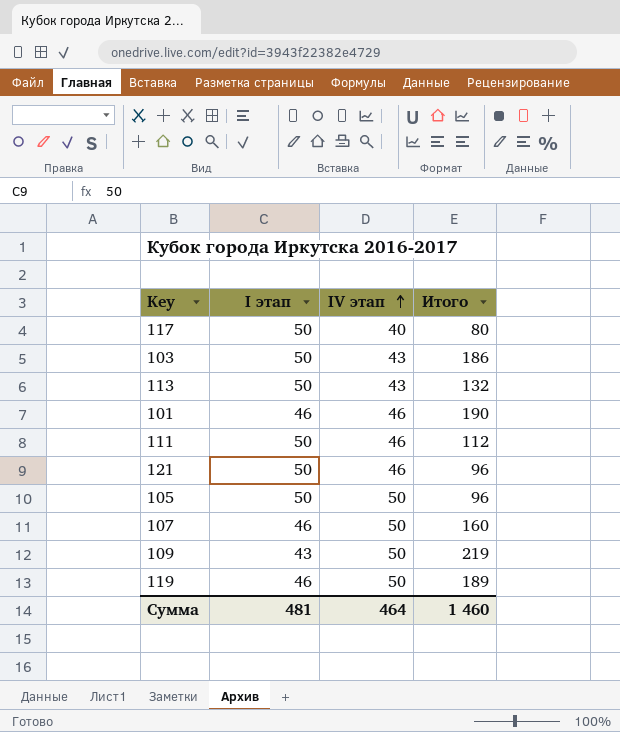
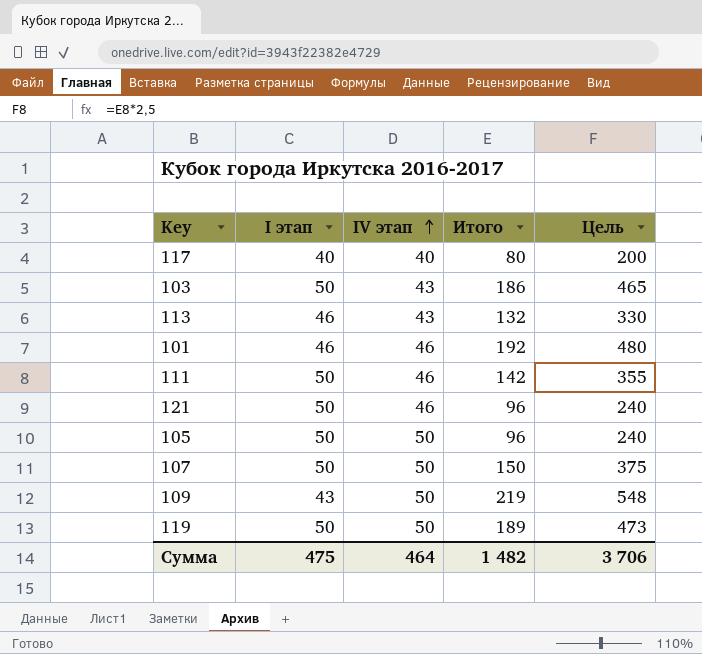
column Цель | formula: none -> [Итого] * 2,5
117 | I этап: 50 -> 40
113 | I этап: 50 -> 46
101 | Итого: 190 -> 192
111 | Итого: 112 -> 142
107 | I этап: 46 -> 50
107 | Итого: 160 -> 150
119 | I этап: 46 -> 50
Сумма | I этап: 481 -> 475
Сумма | Итого: 1 460 -> 1 482

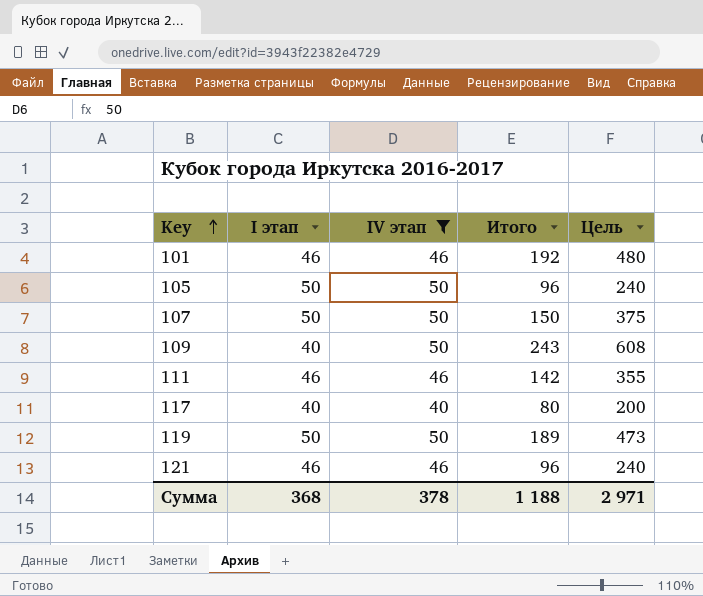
filter: none -> IV этап != 43
row order: IV этап ascending -> Key ascending
109 | I этап: 43 -> 40
109 | Итого: 219 -> 243
109 | Цель: 548 -> 608
111 | I этап: 50 -> 46
121 | I этап: 50 -> 46
Сумма | I этап: 475 -> 368
Сумма | IV этап: 464 -> 378
Сумма | Итого: 1 482 -> 1 188
Сумма | Цель: 3 706 -> 2 971

